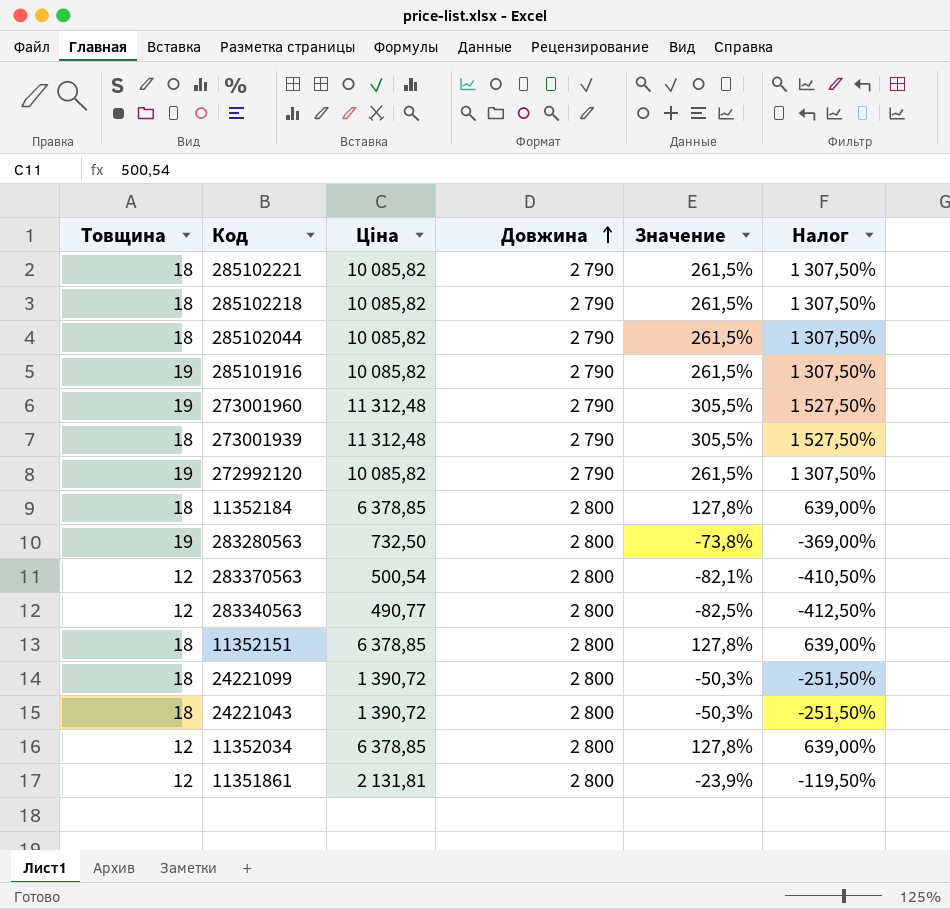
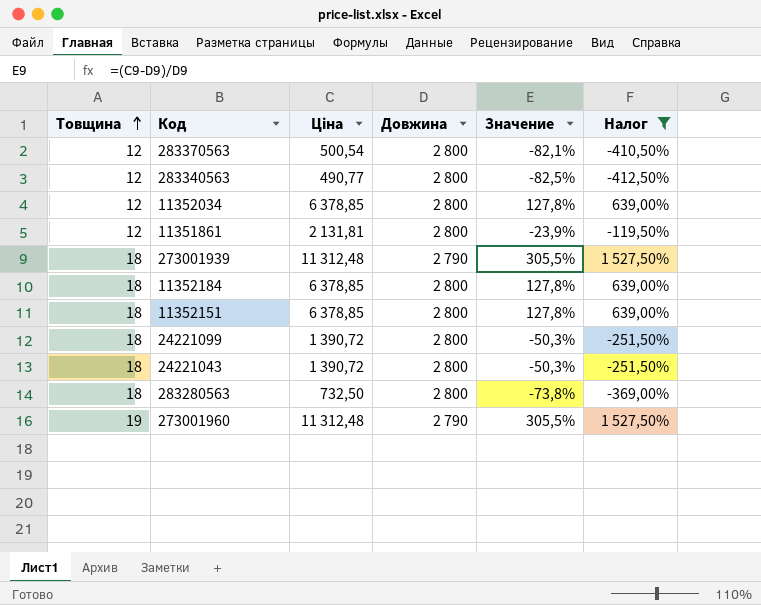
filter: none -> Налог != 1 307,50%
row order: Довжина ascending -> Товщина ascending
283280563 | Товщина: 19 -> 18

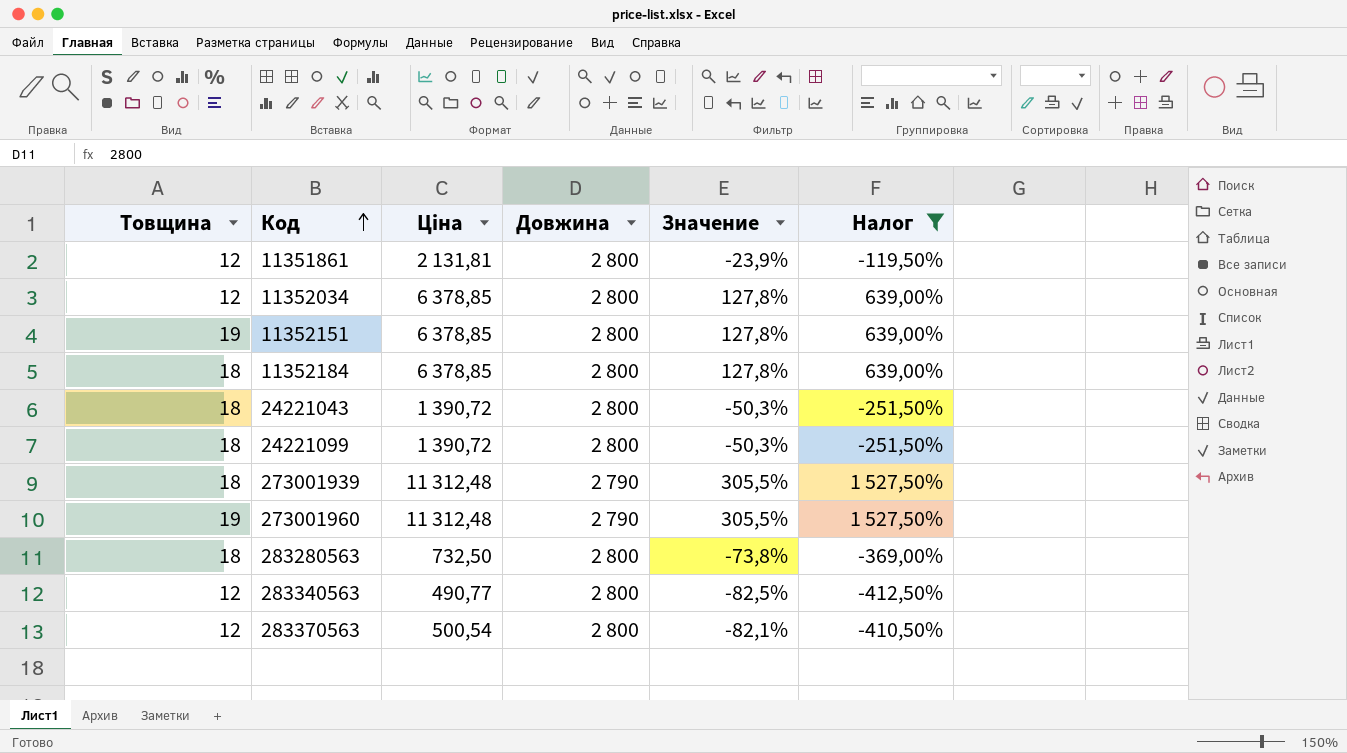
row order: Товщина ascending -> Код ascending
11352151 | Товщина: 18 -> 19

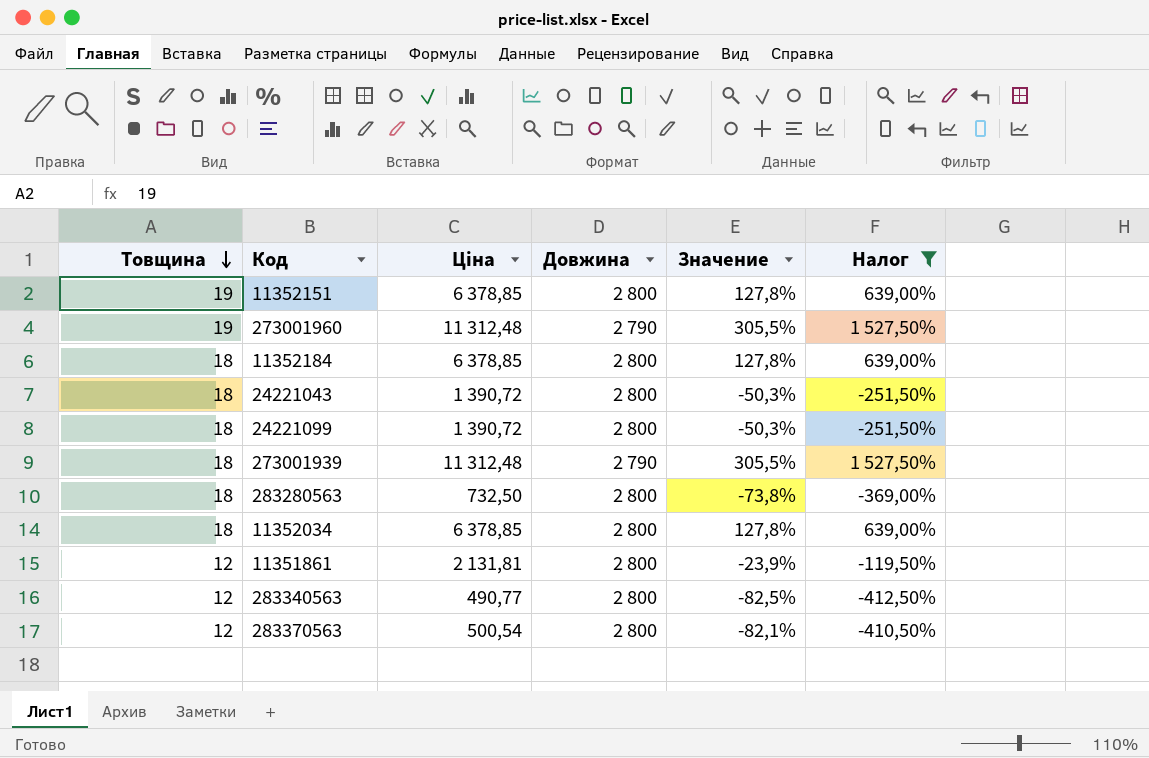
row order: Код ascending -> Товщина descending
11352034 | Товщина: 12 -> 18

